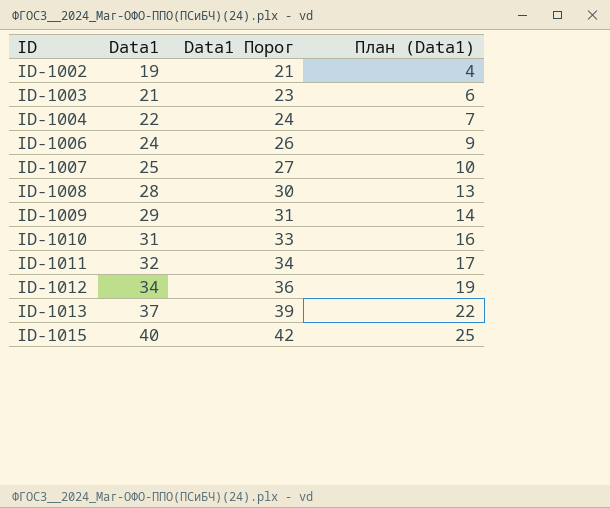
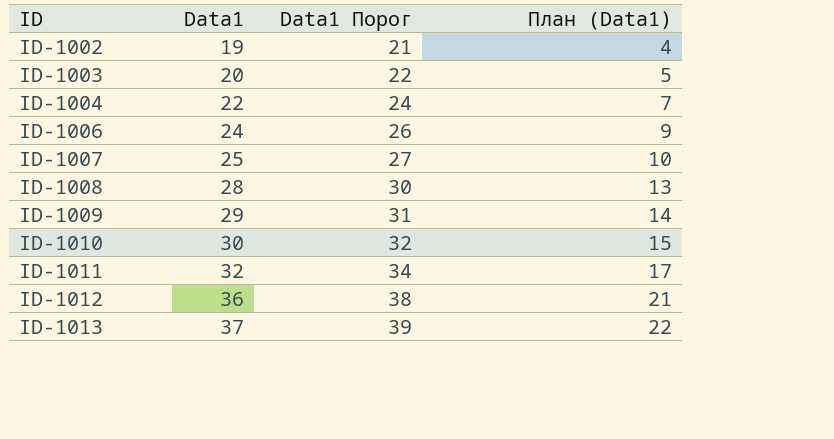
row ID-1015: 40 | 42 | 25 -> none
ID-1003 | Data1: 21 -> 20
ID-1003 | Data1 Порог: 23 -> 22
ID-1003 | План (Data1): 6 -> 5
ID-1010 | Data1: 31 -> 30
ID-1010 | Data1 Порог: 33 -> 32
ID-1010 | План (Data1): 16 -> 15
ID-1012 | Data1: 34 -> 36
ID-1012 | Data1 Порог: 36 -> 38
ID-1012 | План (Data1): 19 -> 21

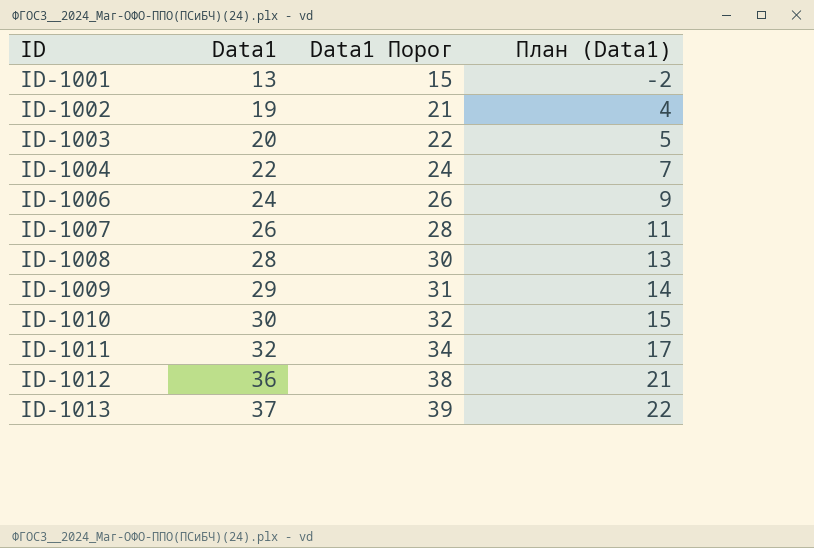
row ID-1001: none -> 13 | 15 | -2
ID-1007 | Data1: 25 -> 26
ID-1007 | Data1 Порог: 27 -> 28
ID-1007 | План (Data1): 10 -> 11

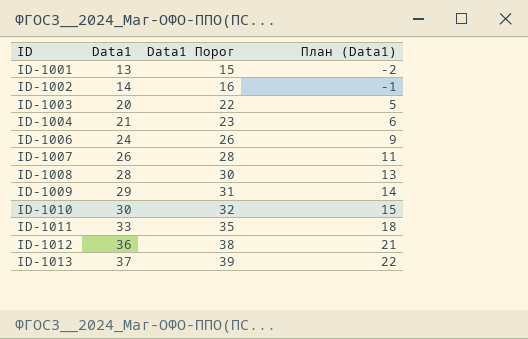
ID-1002 | Data1: 19 -> 14
ID-1002 | Data1 Порог: 21 -> 16
ID-1002 | План (Data1): 4 -> -1
ID-1004 | Data1: 22 -> 21
ID-1004 | Data1 Порог: 24 -> 23
ID-1004 | План (Data1): 7 -> 6
ID-1011 | Data1: 32 -> 33
ID-1011 | Data1 Порог: 34 -> 35
ID-1011 | План (Data1): 17 -> 18

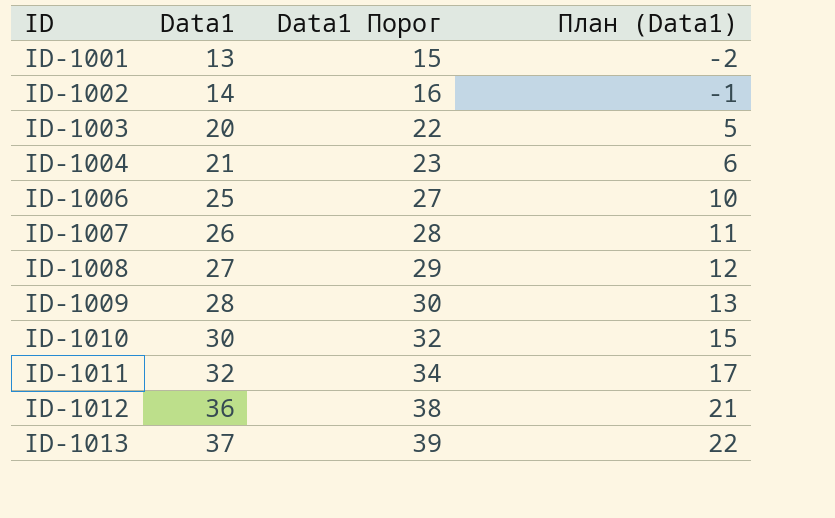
ID-1006 | Data1: 24 -> 25
ID-1006 | Data1 Порог: 26 -> 27
ID-1006 | План (Data1): 9 -> 10
ID-1008 | Data1: 28 -> 27
ID-1008 | Data1 Порог: 30 -> 29
ID-1008 | План (Data1): 13 -> 12
ID-1009 | Data1: 29 -> 28
ID-1009 | Data1 Порог: 31 -> 30
ID-1009 | План (Data1): 14 -> 13
ID-1011 | Data1: 33 -> 32
ID-1011 | Data1 Порог: 35 -> 34
ID-1011 | План (Data1): 18 -> 17

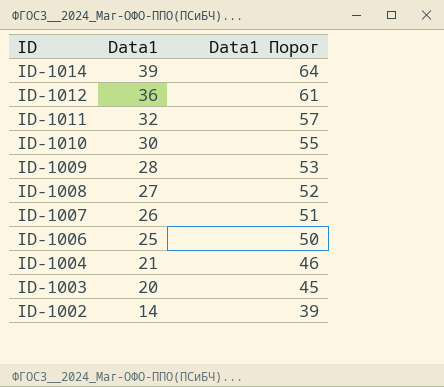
row order: ID ascending -> ID descending
column План (Data1) | formula: [Data1] - 15 -> none
column Data1 Порог | formula: [Data1] + 2 -> [Data1] + 25
row ID-1001: 13 | 15 | -2 -> none
row ID-1013: 37 | 39 | 22 -> none
row ID-1014: none -> 39 | 64

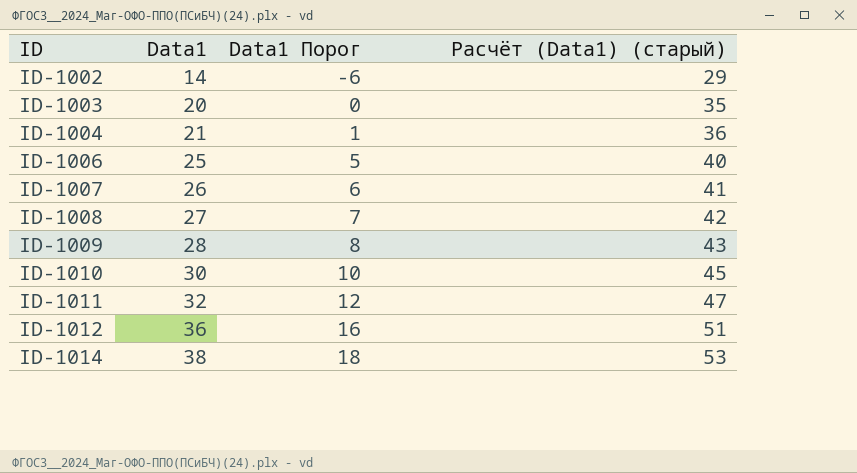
row order: ID descending -> ID ascending
column Data1 Порог | formula: [Data1] + 25 -> [Data1] - 20
column Расчёт (Data1) (старый) | formula: none -> [Data1] + 15
ID-1014 | Data1: 39 -> 38

